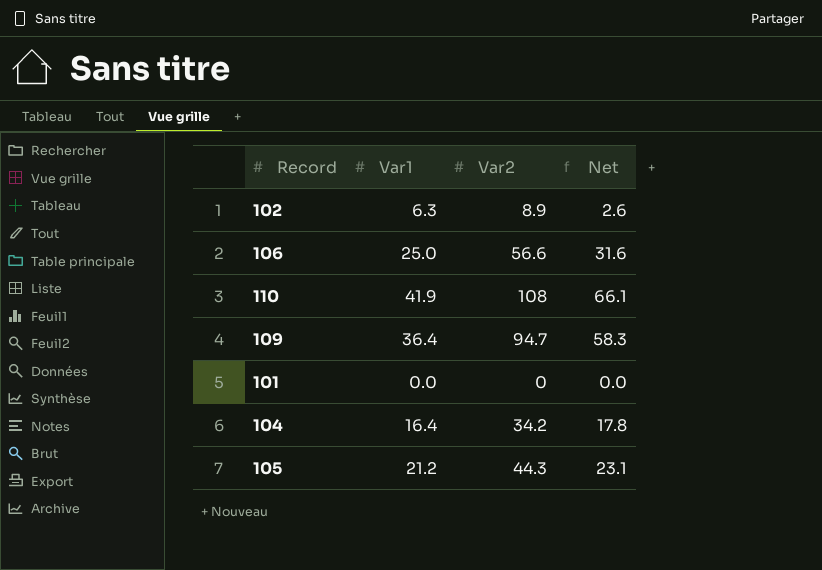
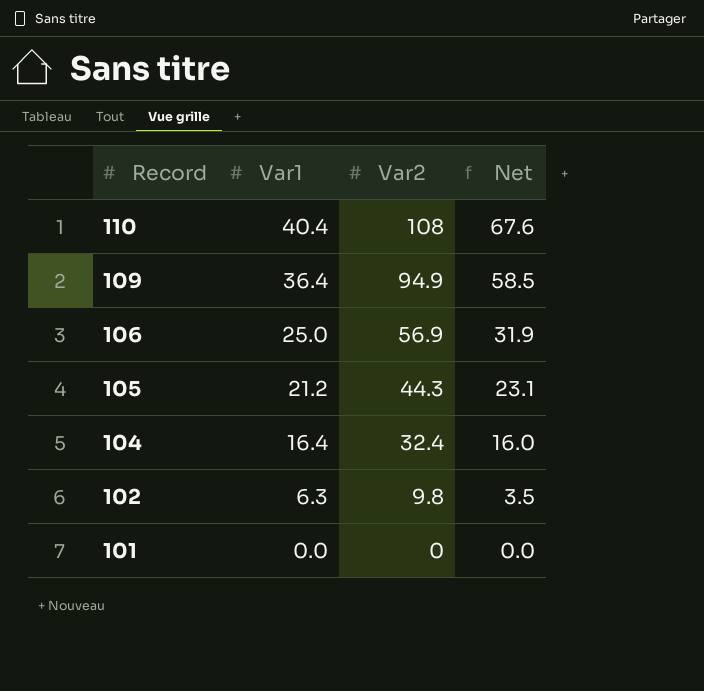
row order: none -> Record descending
110 | Var1: 41.9 -> 40.4
110 | Net: 66.1 -> 67.6
109 | Var2: 94.7 -> 94.9
109 | Net: 58.3 -> 58.5
106 | Var2: 56.6 -> 56.9
106 | Net: 31.6 -> 31.9
104 | Var2: 34.2 -> 32.4
104 | Net: 17.8 -> 16.0
102 | Var2: 8.9 -> 9.8
102 | Net: 2.6 -> 3.5

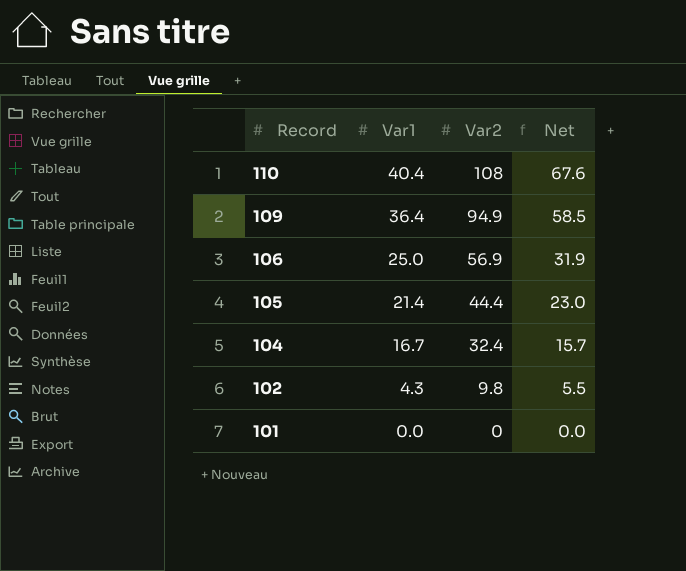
105 | Var1: 21.2 -> 21.4
105 | Var2: 44.3 -> 44.4
105 | Net: 23.1 -> 23.0
104 | Var1: 16.4 -> 16.7
104 | Net: 16.0 -> 15.7
102 | Var1: 6.3 -> 4.3
102 | Net: 3.5 -> 5.5

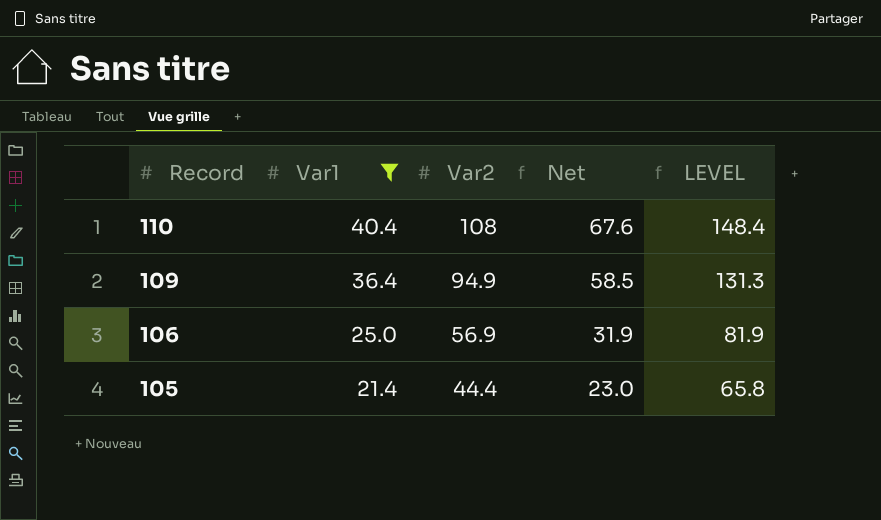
filter: none -> Var1 >= 21.4
column LEVEL | formula: none -> [Var1] + [Var2]

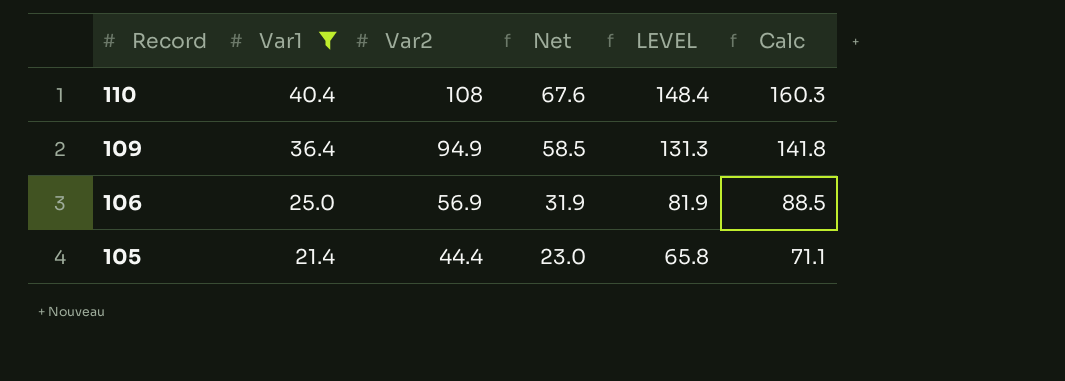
column Calc | formula: none -> [LEVEL] * 1.08

